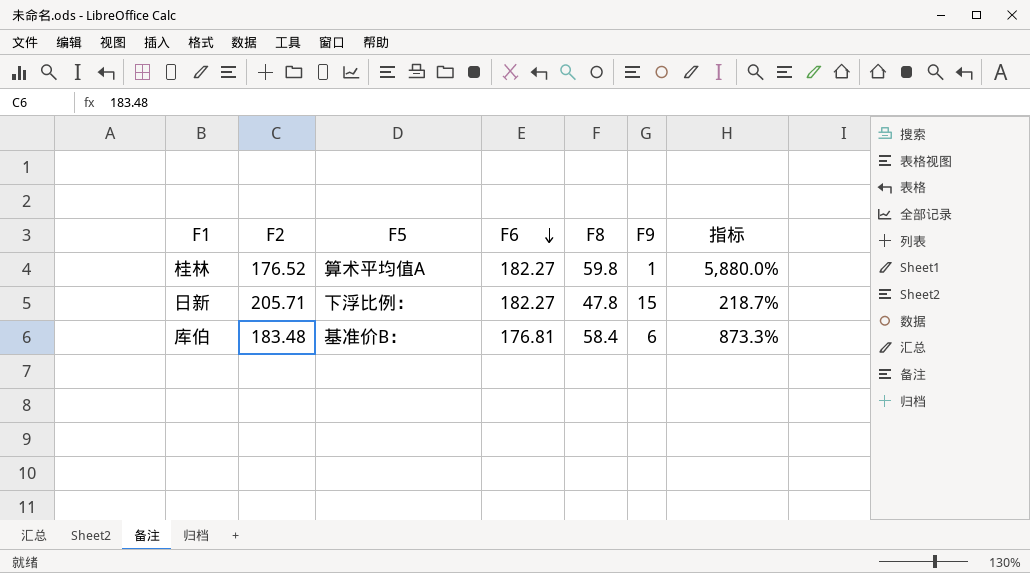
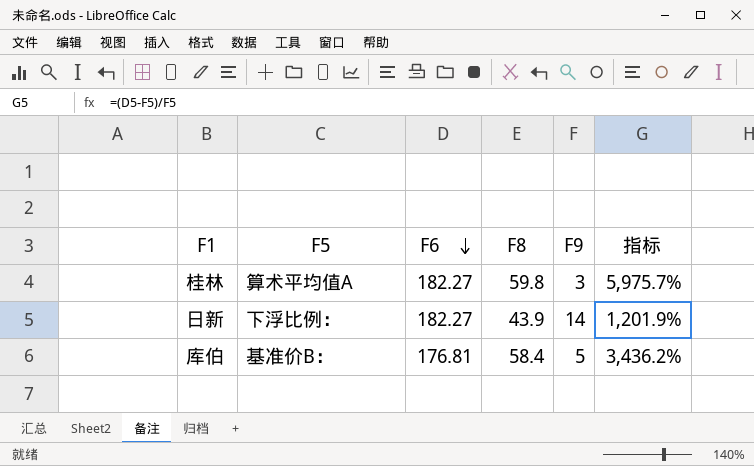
column F2 | position: 2 -> none
column 指标 | formula: ([F8] - [F9]) / [F9] -> ([F6] - [F9]) / [F9]
桂林 | F9: 1 -> 3
日新 | F8: 47.8 -> 43.9
日新 | F9: 15 -> 14
库伯 | F9: 6 -> 5

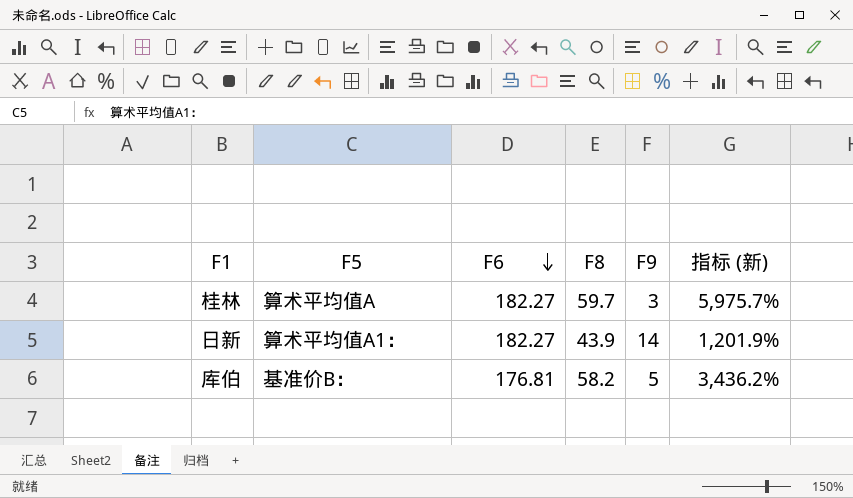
column name: 指标 -> 指标 (新)
桂林 | F8: 59.8 -> 59.7
日新 | F5: 下浮比例： -> 算术平均值A1：
库伯 | F8: 58.4 -> 58.2

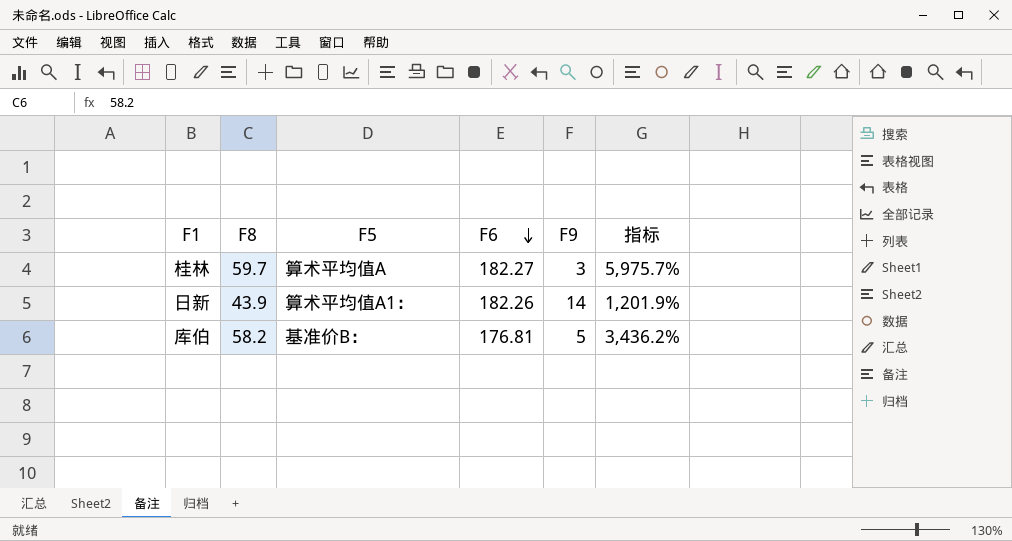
column F8 | position: 4 -> 2
column name: 指标 (新) -> 指标
日新 | F6: 182.27 -> 182.26

